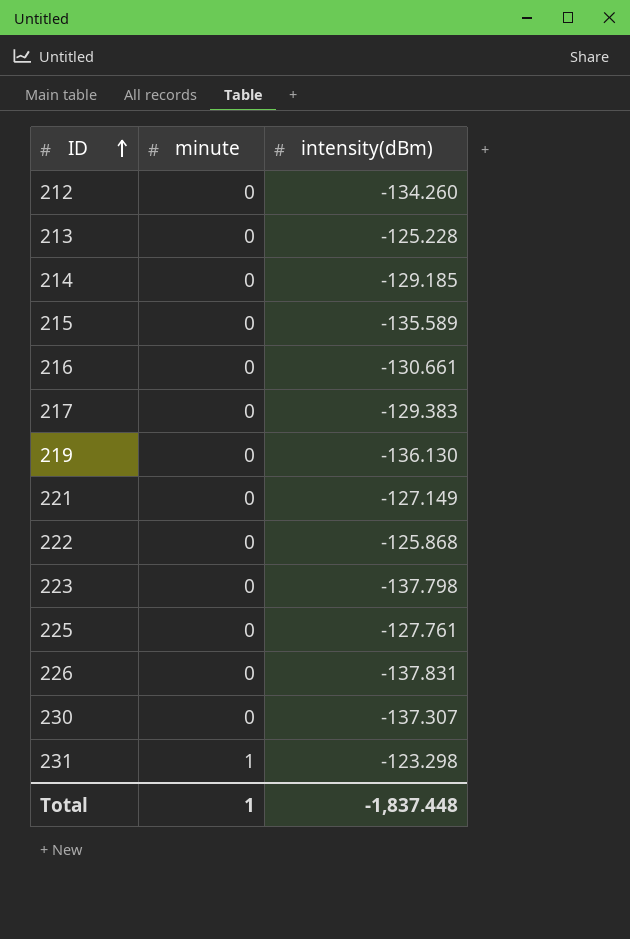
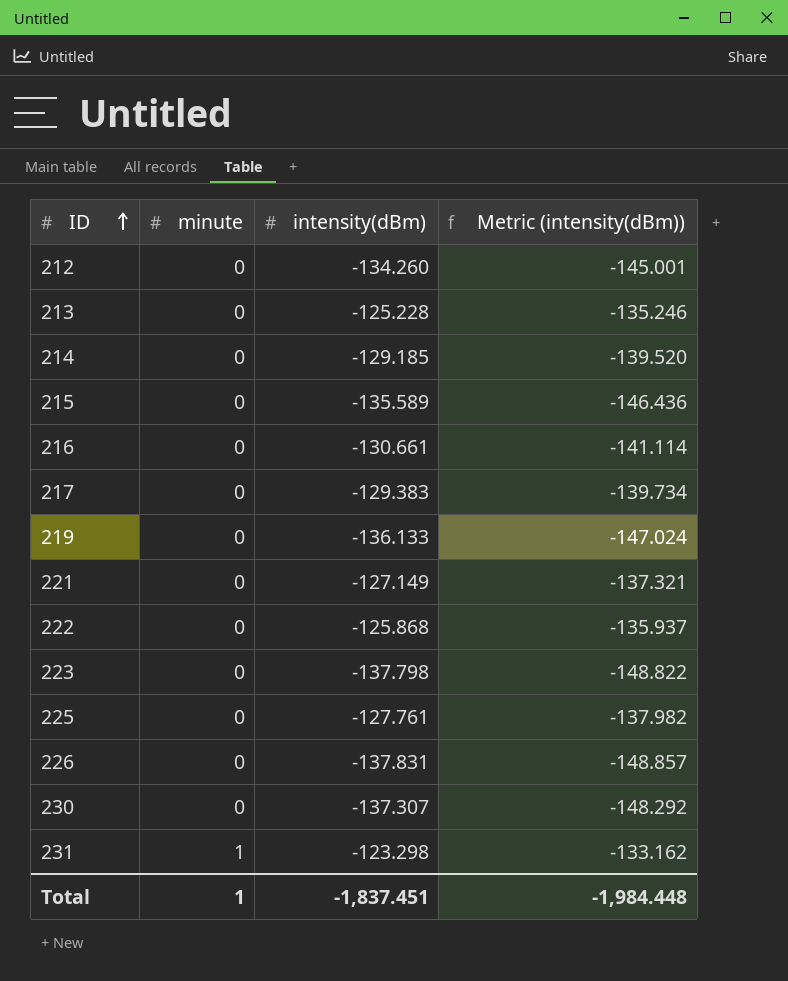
column Metric (intensity(dBm)) | formula: none -> [intensity(dBm)] * 1.08
219 | intensity(dBm): -136.130 -> -136.133
Total | intensity(dBm): -1,837.448 -> -1,837.451

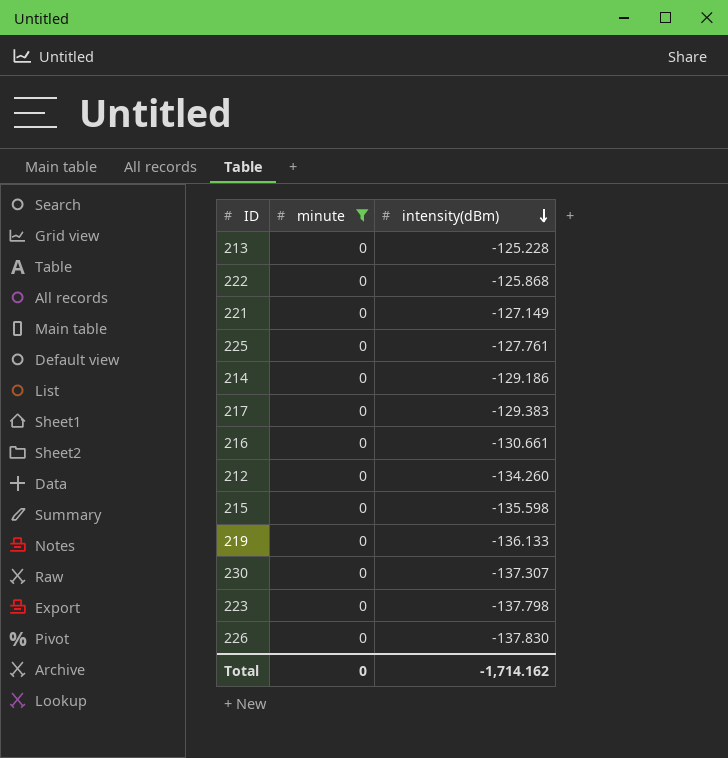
filter: none -> minute = 0
row order: ID ascending -> intensity(dBm) descending
column Metric (intensity(dBm)) | formula: [intensity(dBm)] * 1.08 -> none
214 | intensity(dBm): -129.185 -> -129.186
215 | intensity(dBm): -135.589 -> -135.598
226 | intensity(dBm): -137.831 -> -137.830
Total | minute: 1 -> 0
Total | intensity(dBm): -1,837.451 -> -1,714.162

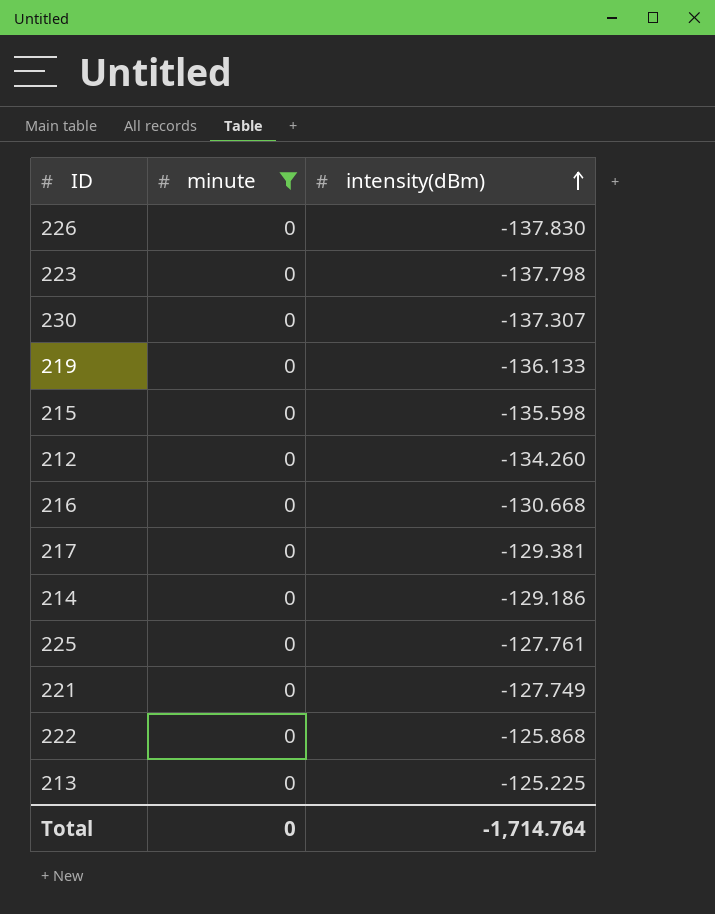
row order: intensity(dBm) descending -> intensity(dBm) ascending
216 | intensity(dBm): -130.661 -> -130.668
217 | intensity(dBm): -129.383 -> -129.381
221 | intensity(dBm): -127.149 -> -127.749
213 | intensity(dBm): -125.228 -> -125.225
Total | intensity(dBm): -1,714.162 -> -1,714.764

